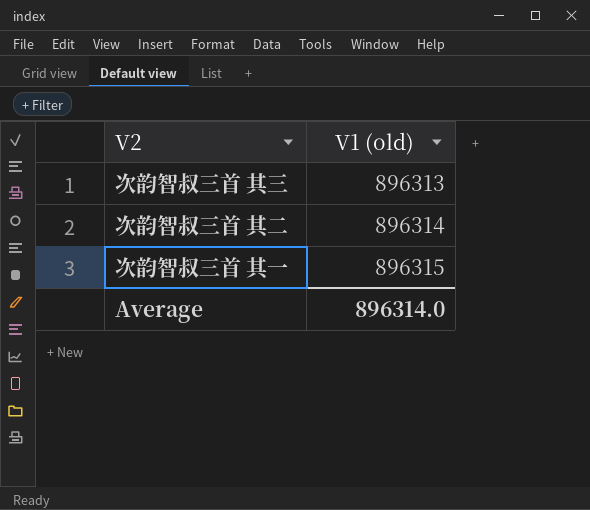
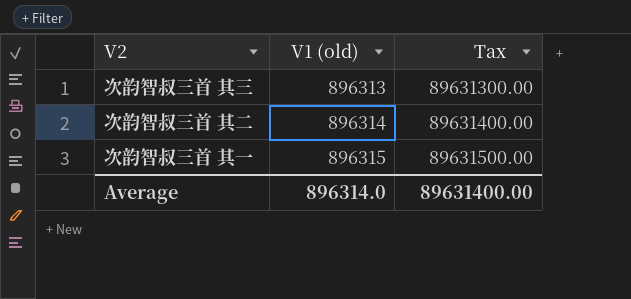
column Tax | formula: none -> [V1 (old)] * 100

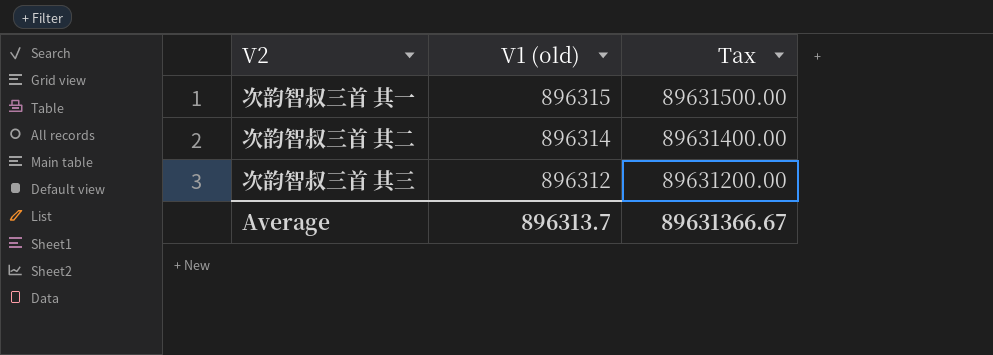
row order: V1 (old) ascending -> V1 (old) descending
次韵智叔三首 其三 | V1 (old): 896313 -> 896312
次韵智叔三首 其三 | Tax: 89631300.00 -> 89631200.00
Average | V1 (old): 896314.0 -> 896313.7
Average | Tax: 89631400.00 -> 89631366.67

